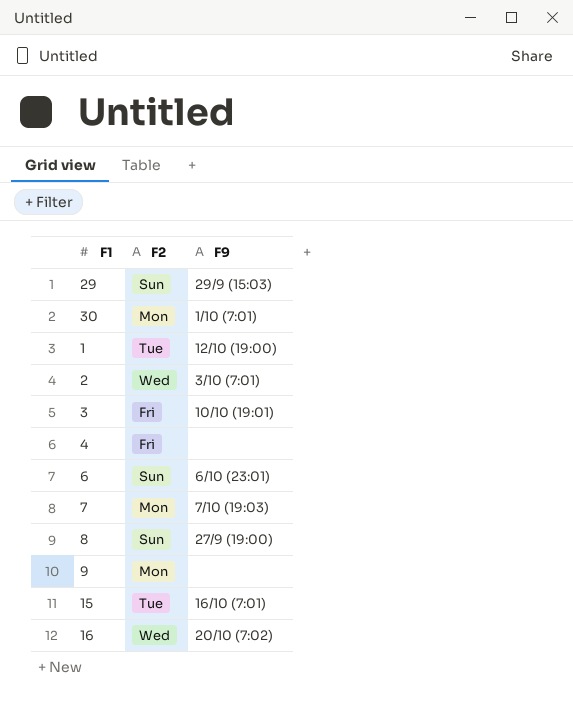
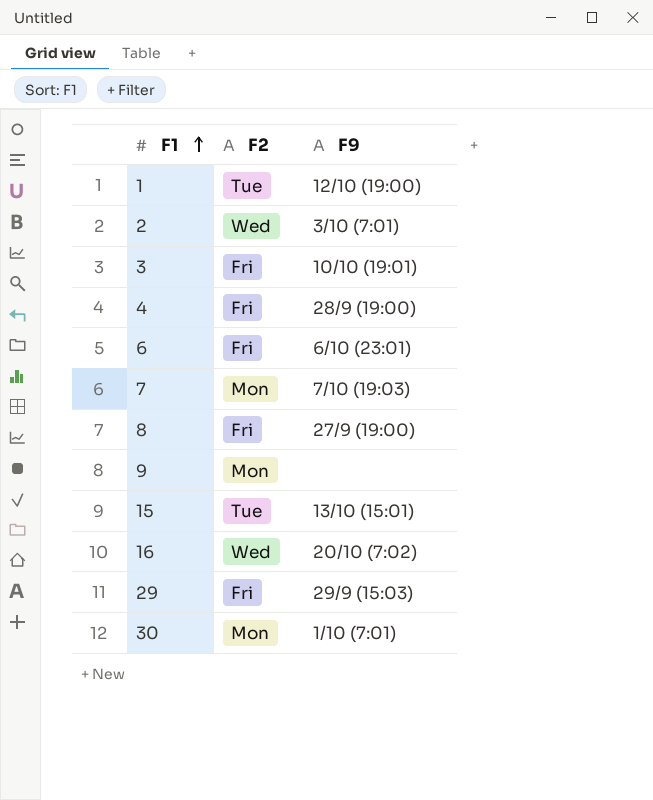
row order: none -> F1 ascending
4 | F9: none -> 28/9 (19:00)
6 | F2: Sun -> Fri
8 | F2: Sun -> Fri
15 | F9: 16/10 (7:01) -> 13/10 (15:01)
29 | F2: Sun -> Fri

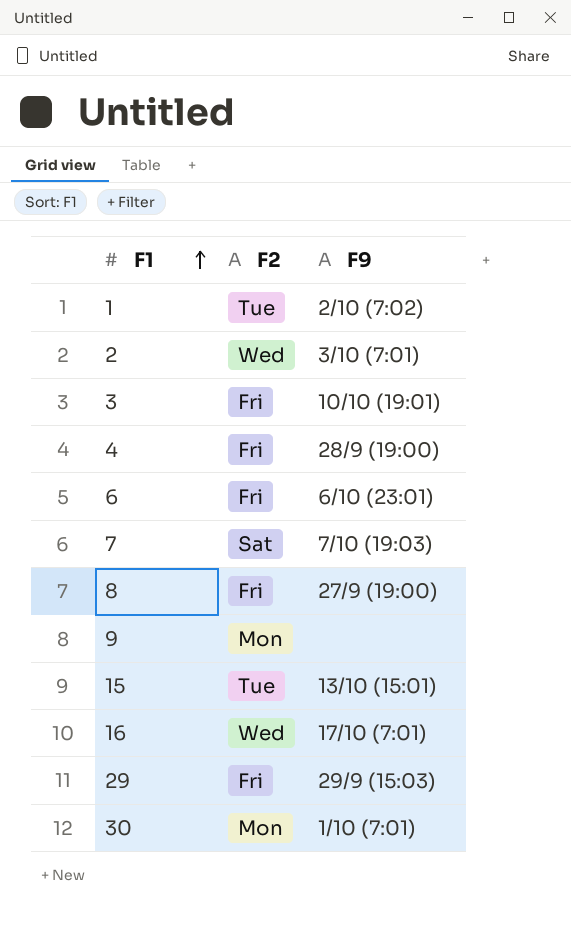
1 | F9: 12/10 (19:00) -> 2/10 (7:02)
7 | F2: Mon -> Sat
16 | F9: 20/10 (7:02) -> 17/10 (7:01)

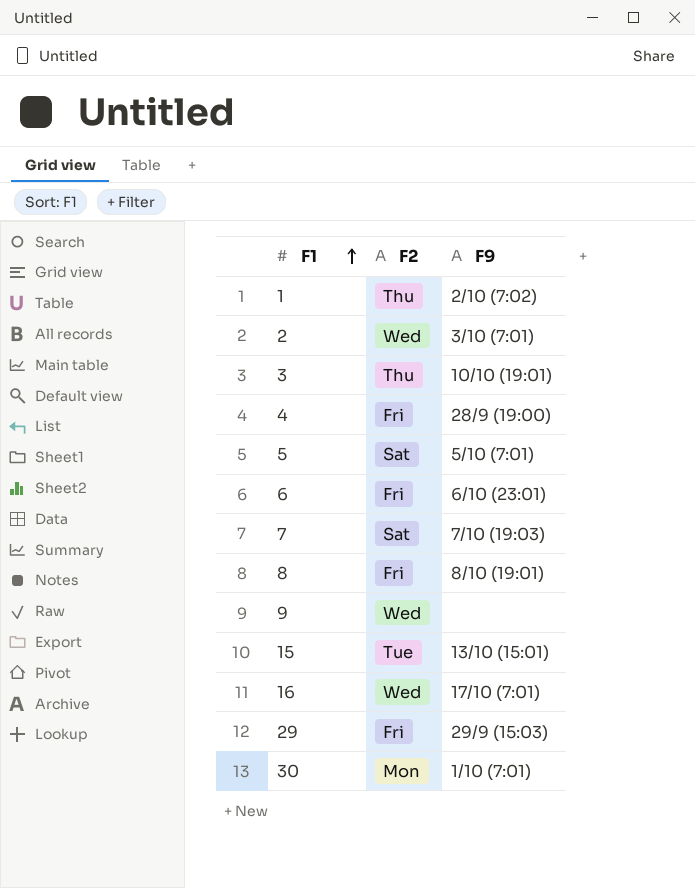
1 | F2: Tue -> Thu
3 | F2: Fri -> Thu
row 5: none -> Sat | 5/10 (7:01)
8 | F9: 27/9 (19:00) -> 8/10 (19:01)
9 | F2: Mon -> Wed

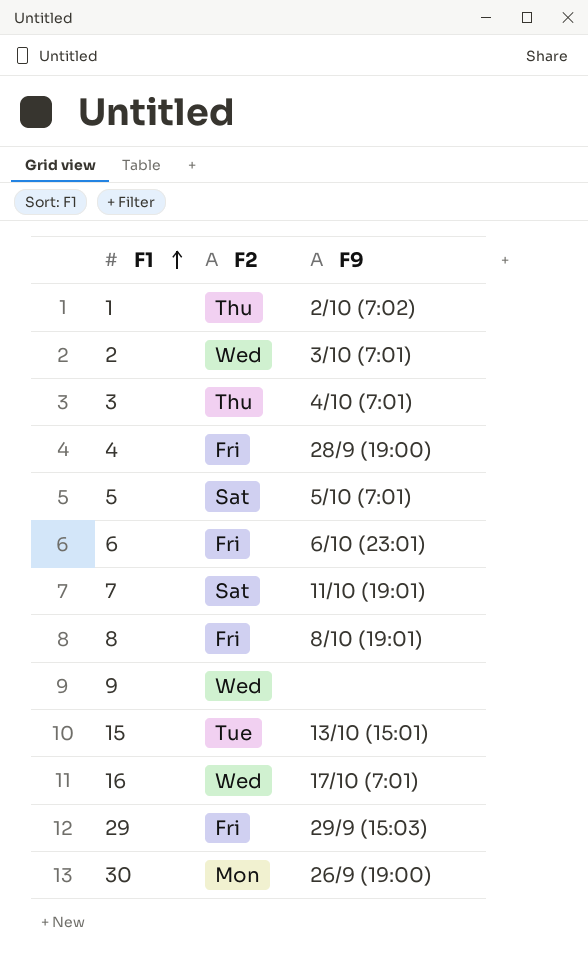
3 | F9: 10/10 (19:01) -> 4/10 (7:01)
7 | F9: 7/10 (19:03) -> 11/10 (19:01)
30 | F9: 1/10 (7:01) -> 26/9 (19:00)

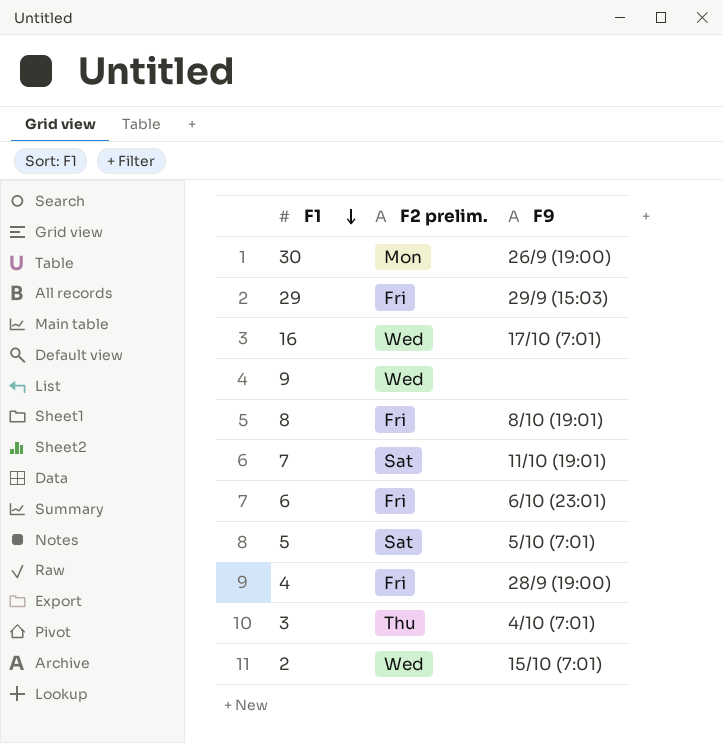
row order: F1 ascending -> F1 descending
column name: F2 -> F2 prelim.
row 1: Thu | 2/10 (7:02) -> none
row 15: Tue | 13/10 (15:01) -> none
2 | F9: 3/10 (7:01) -> 15/10 (7:01)

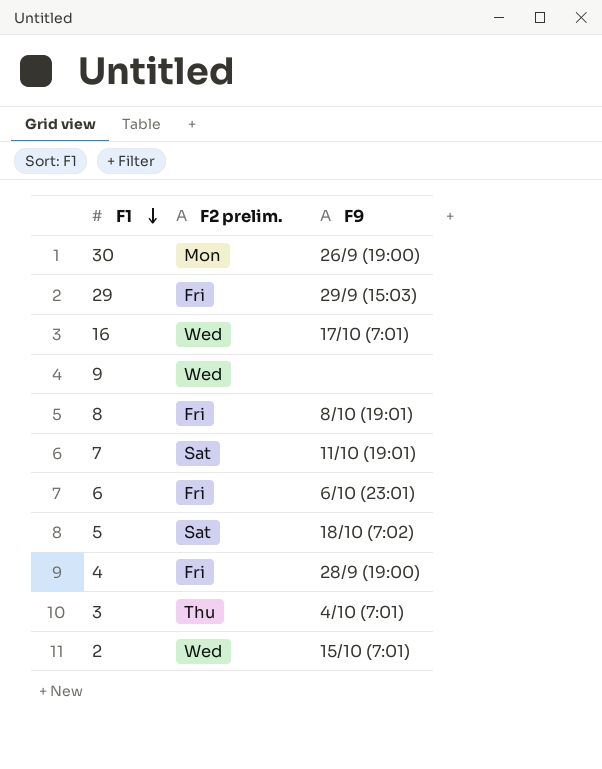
5 | F9: 5/10 (7:01) -> 18/10 (7:02)

